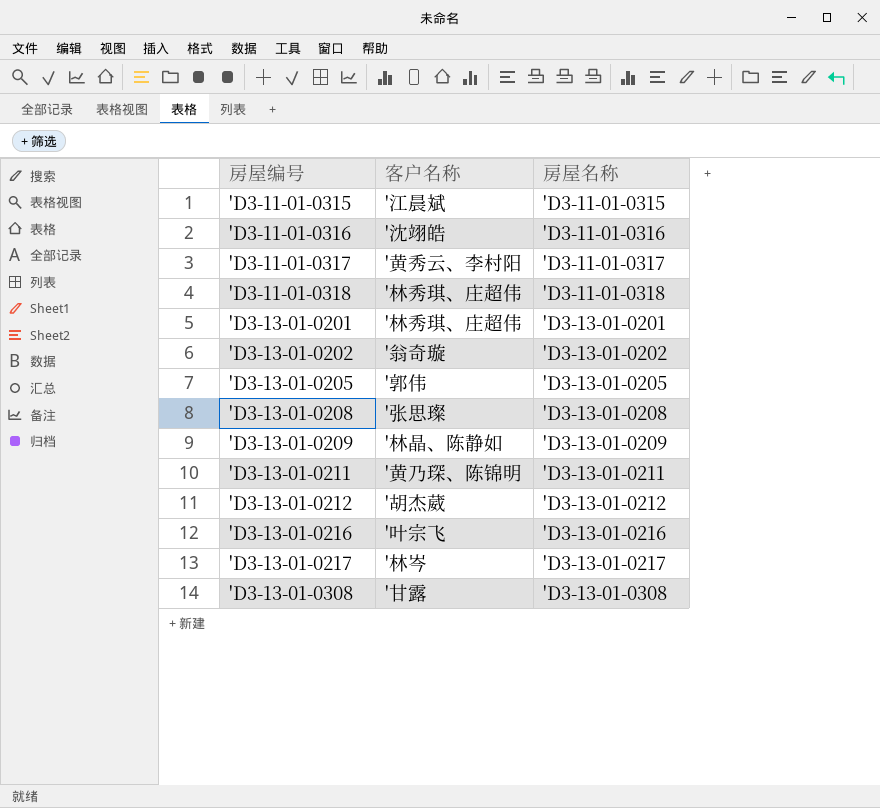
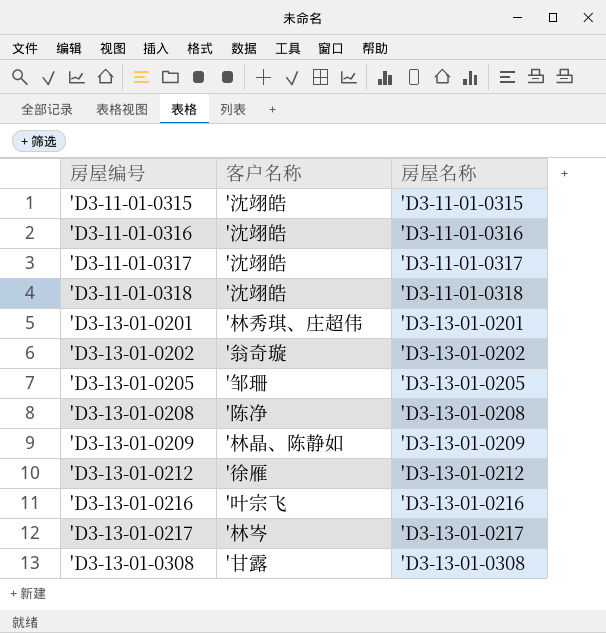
row 'D3-13-01-0211: '黄乃琛、陈锦明 | 'D3-13-01-0211 -> none
'D3-11-01-0315 | 客户名称: '江晨斌 -> '沈翊皓
'D3-11-01-0317 | 客户名称: '黄秀云、李村阳 -> '沈翊皓
'D3-11-01-0318 | 客户名称: '林秀琪、庄超伟 -> '沈翊皓
'D3-13-01-0205 | 客户名称: '郭伟 -> '邹珊
'D3-13-01-0208 | 客户名称: '张思璨 -> '陈净
'D3-13-01-0212 | 客户名称: '胡杰葳 -> '徐雁

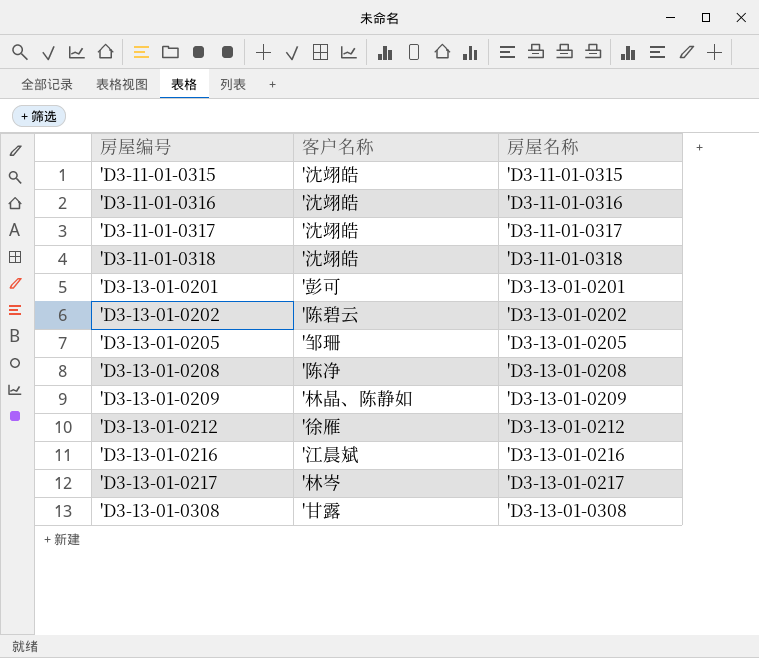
'D3-13-01-0201 | 客户名称: '林秀琪、庄超伟 -> '彭可
'D3-13-01-0202 | 客户名称: '翁奇璇 -> '陈碧云
'D3-13-01-0216 | 客户名称: '叶宗飞 -> '江晨斌

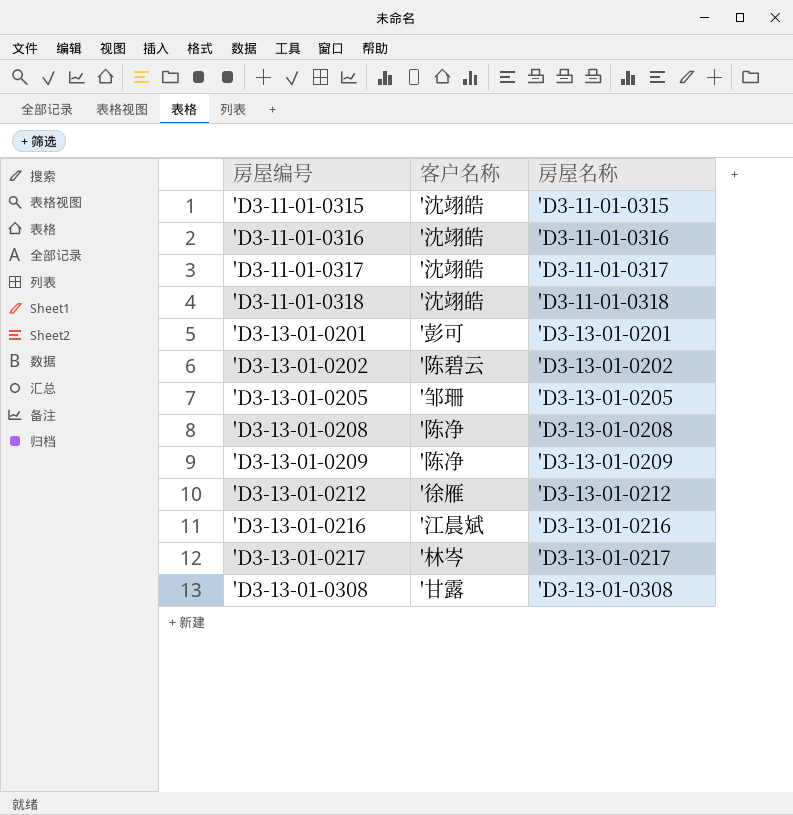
'D3-13-01-0209 | 客户名称: '林晶、陈静如 -> '陈净

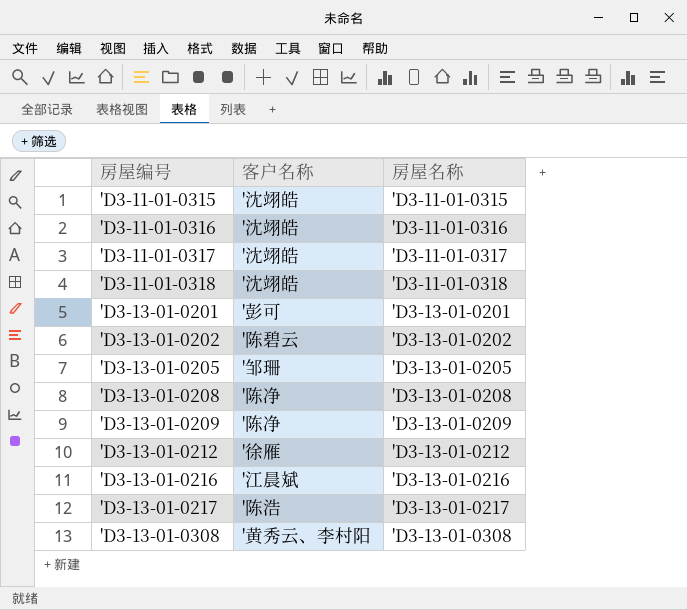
'D3-13-01-0217 | 客户名称: '林岑 -> '陈浩
'D3-13-01-0308 | 客户名称: '甘露 -> '黄秀云、李村阳

